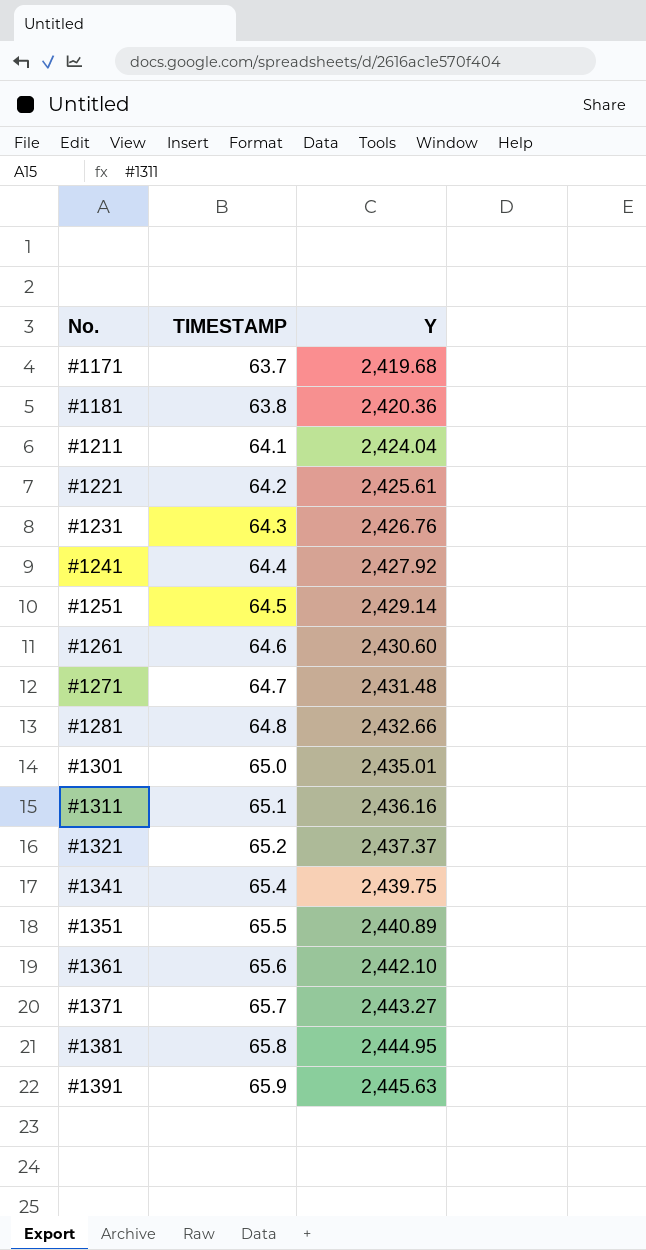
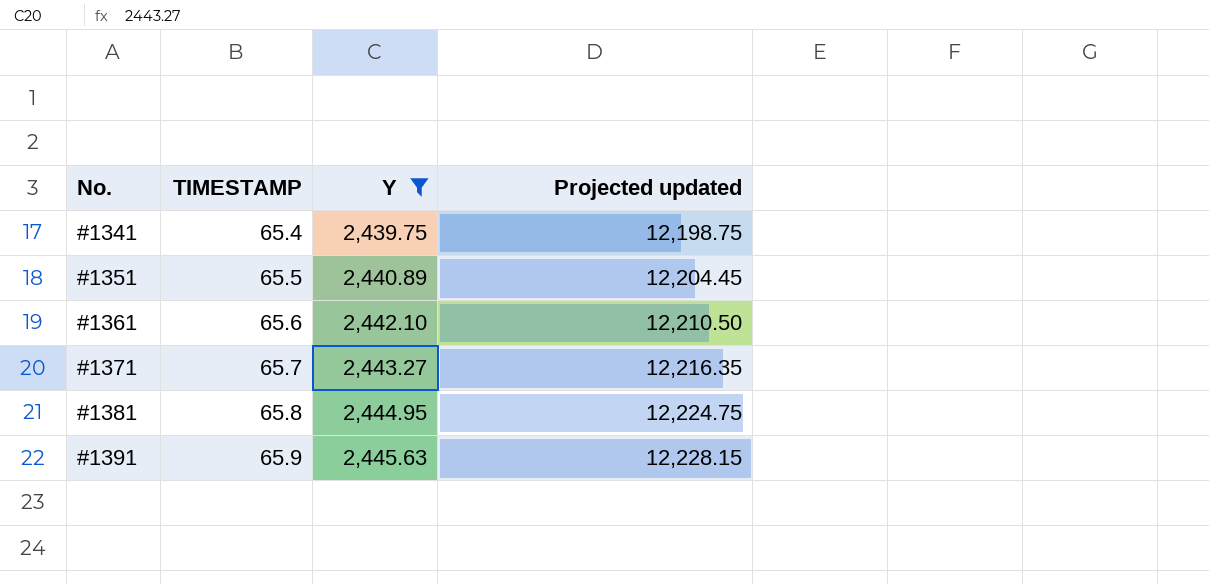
filter: none -> Y >= 2,439.75
column Projected updated | formula: none -> [Y] * 5

